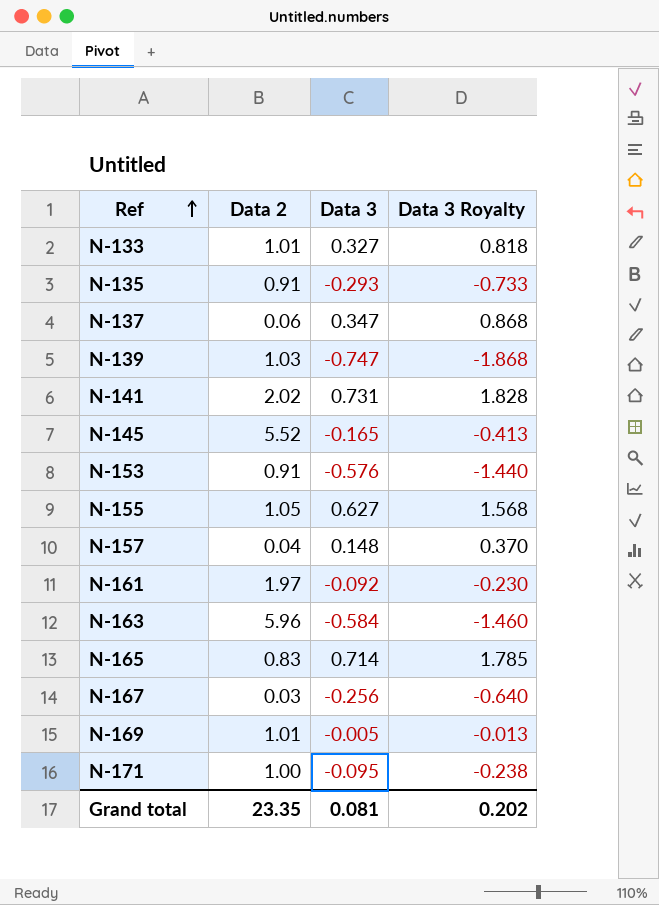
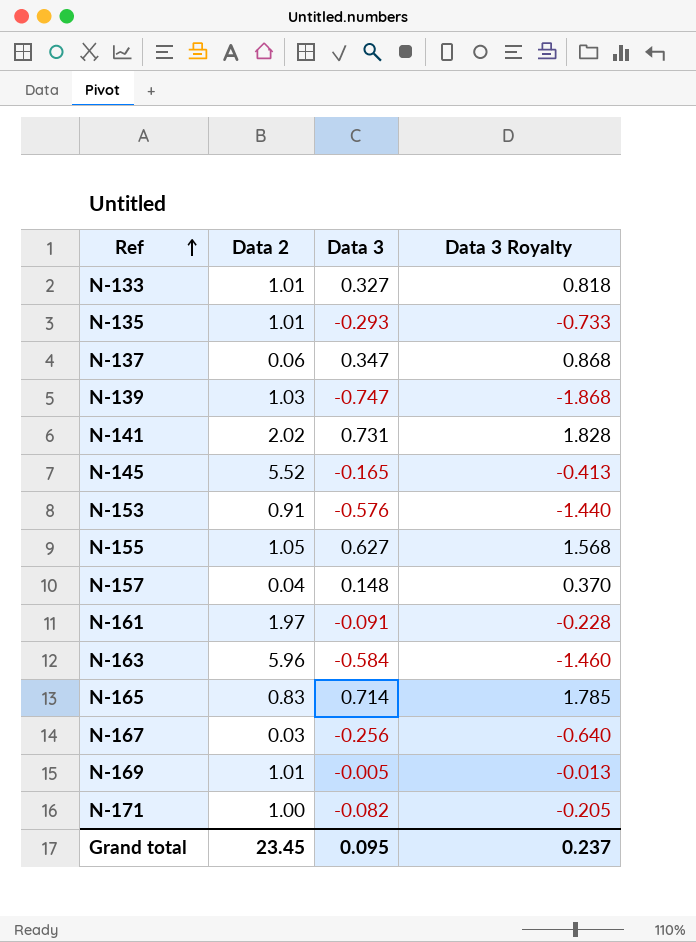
N-135 | Data 2: 0.91 -> 1.01
N-161 | Data 3: -0.092 -> -0.091
N-161 | Data 3 Royalty: -0.230 -> -0.228
N-171 | Data 3: -0.095 -> -0.082
N-171 | Data 3 Royalty: -0.238 -> -0.205
Grand total | Data 2: 23.35 -> 23.45
Grand total | Data 3: 0.081 -> 0.095
Grand total | Data 3 Royalty: 0.202 -> 0.237

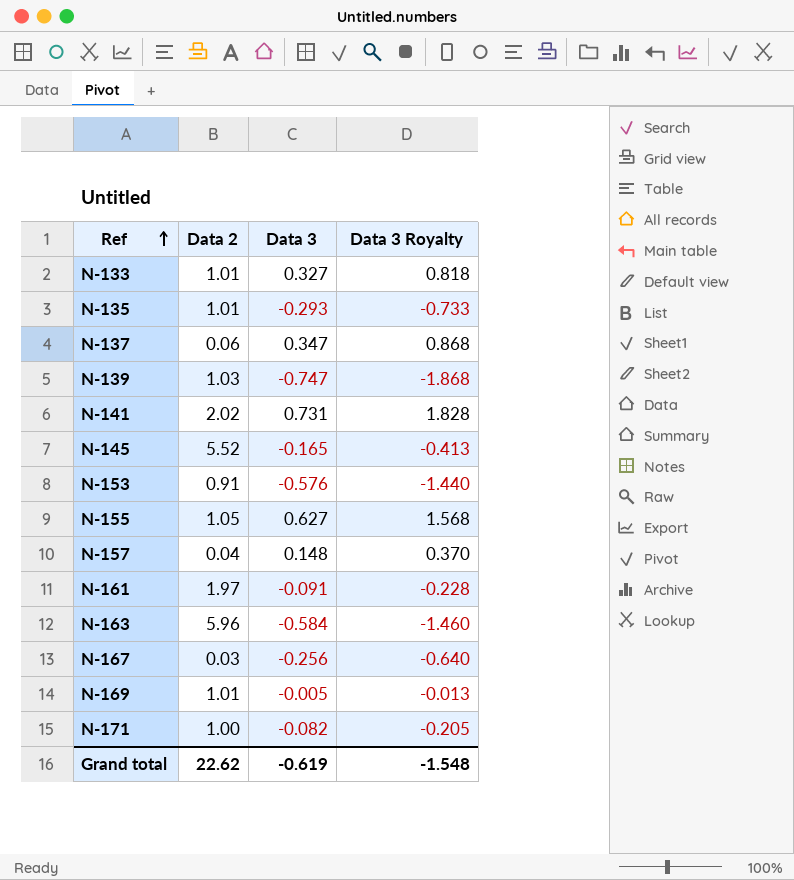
row N-165: 0.83 | 0.714 | 1.785 -> none
Grand total | Data 2: 23.45 -> 22.62
Grand total | Data 3: 0.095 -> -0.619
Grand total | Data 3 Royalty: 0.237 -> -1.548

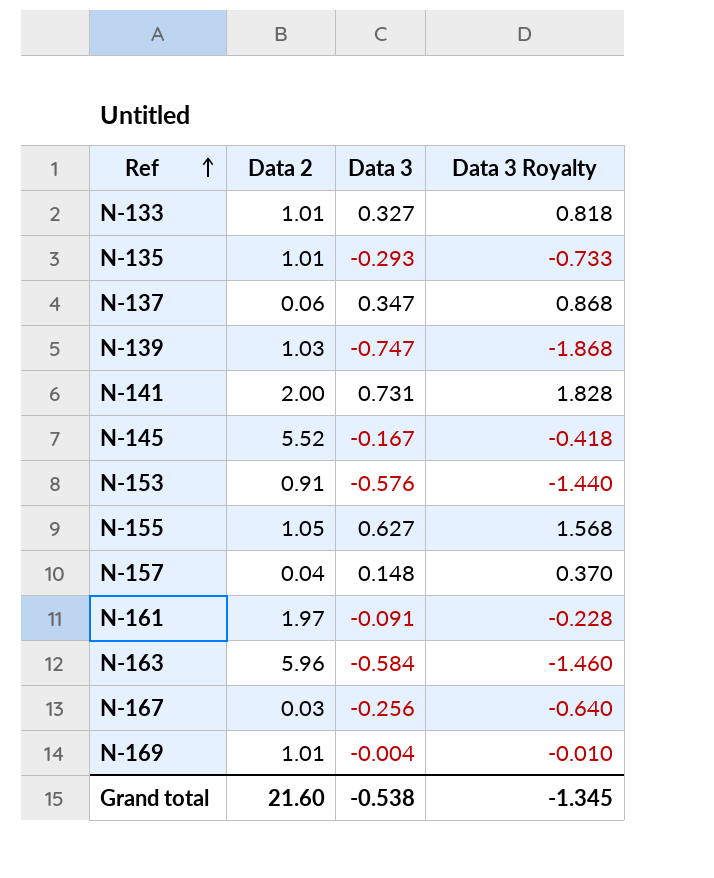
row N-171: 1.00 | -0.082 | -0.205 -> none
N-141 | Data 2: 2.02 -> 2.00
N-145 | Data 3: -0.165 -> -0.167
N-145 | Data 3 Royalty: -0.413 -> -0.418
N-169 | Data 3: -0.005 -> -0.004
N-169 | Data 3 Royalty: -0.013 -> -0.010
Grand total | Data 2: 22.62 -> 21.60
Grand total | Data 3: -0.619 -> -0.538
Grand total | Data 3 Royalty: -1.548 -> -1.345

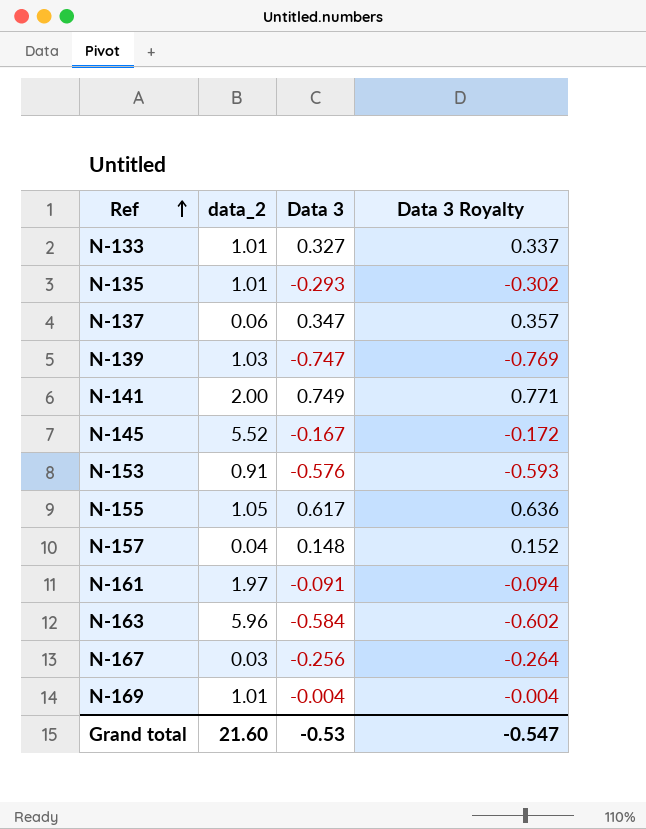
column name: Data 2 -> data_2
column Data 3 Royalty | formula: [Data 3] * 2.5 -> [Data 3] * 1.03
N-141 | Data 3: 0.731 -> 0.749
N-155 | Data 3: 0.627 -> 0.617
Grand total | Data 3: -0.538 -> -0.53
Grand total | Data 3 Royalty: -1.345 -> -0.547

